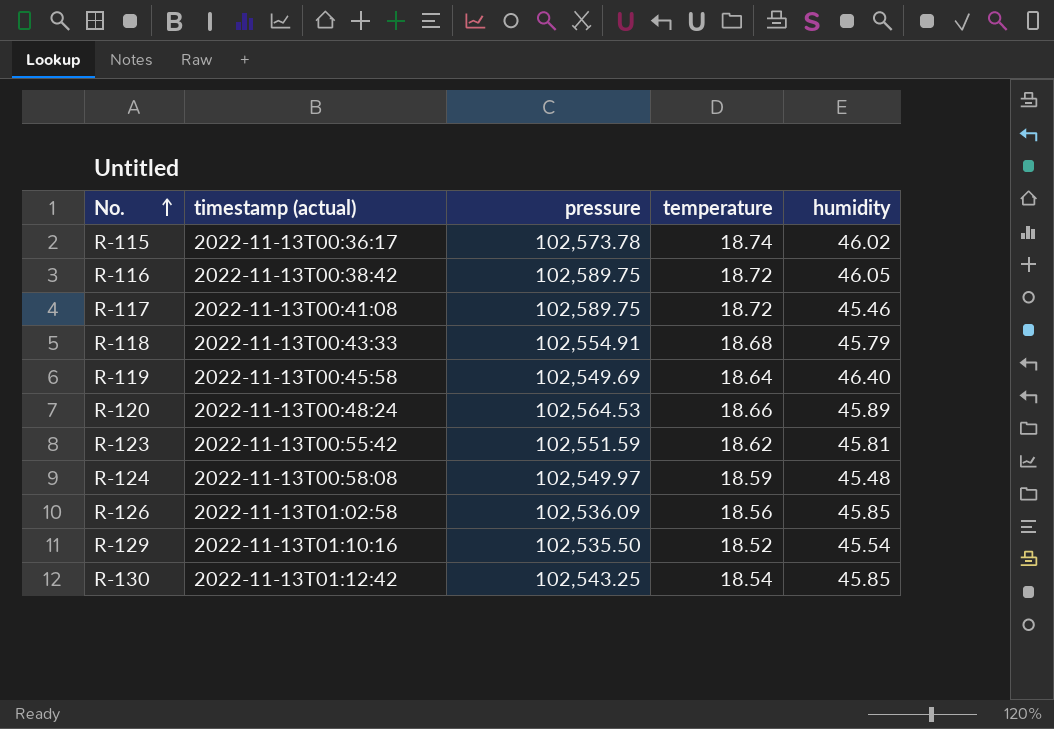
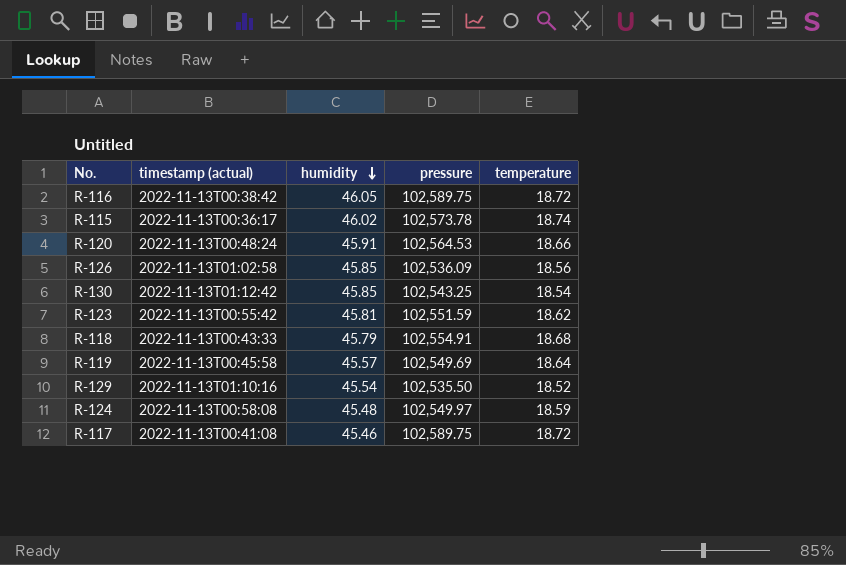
row order: No. ascending -> humidity descending
column humidity | position: 5 -> 3
R-120 | humidity: 45.89 -> 45.91
R-119 | humidity: 46.40 -> 45.57

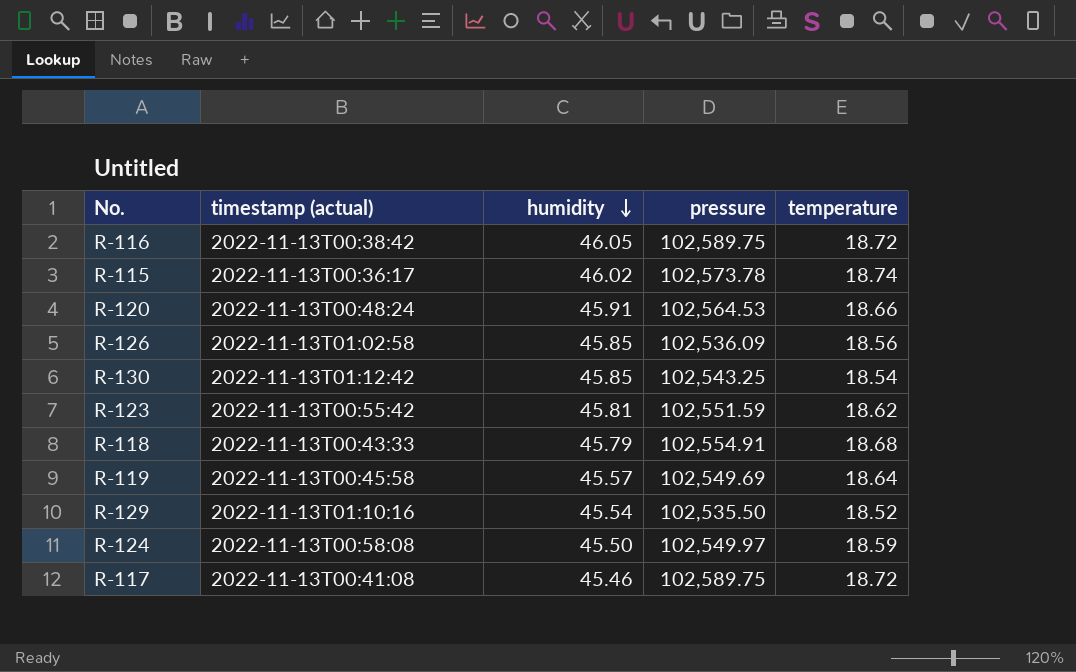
R-124 | humidity: 45.48 -> 45.50

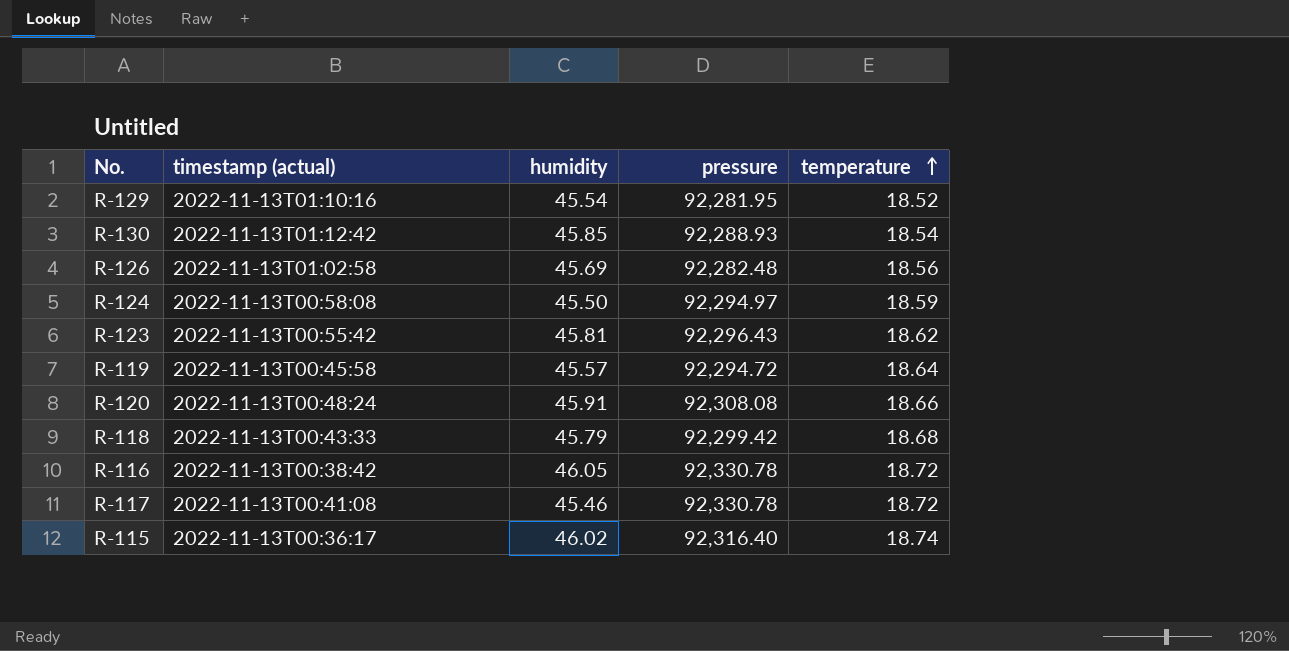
row order: humidity descending -> temperature ascending
R-129 | pressure: 102,535.50 -> 92,281.95
R-130 | pressure: 102,543.25 -> 92,288.93
R-126 | humidity: 45.85 -> 45.69
R-126 | pressure: 102,536.09 -> 92,282.48
R-124 | pressure: 102,549.97 -> 92,294.97
R-123 | pressure: 102,551.59 -> 92,296.43
R-119 | pressure: 102,549.69 -> 92,294.72
R-120 | pressure: 102,564.53 -> 92,308.08
R-118 | pressure: 102,554.91 -> 92,299.42
R-116 | pressure: 102,589.75 -> 92,330.78
R-117 | pressure: 102,589.75 -> 92,330.78
R-115 | pressure: 102,573.78 -> 92,316.40

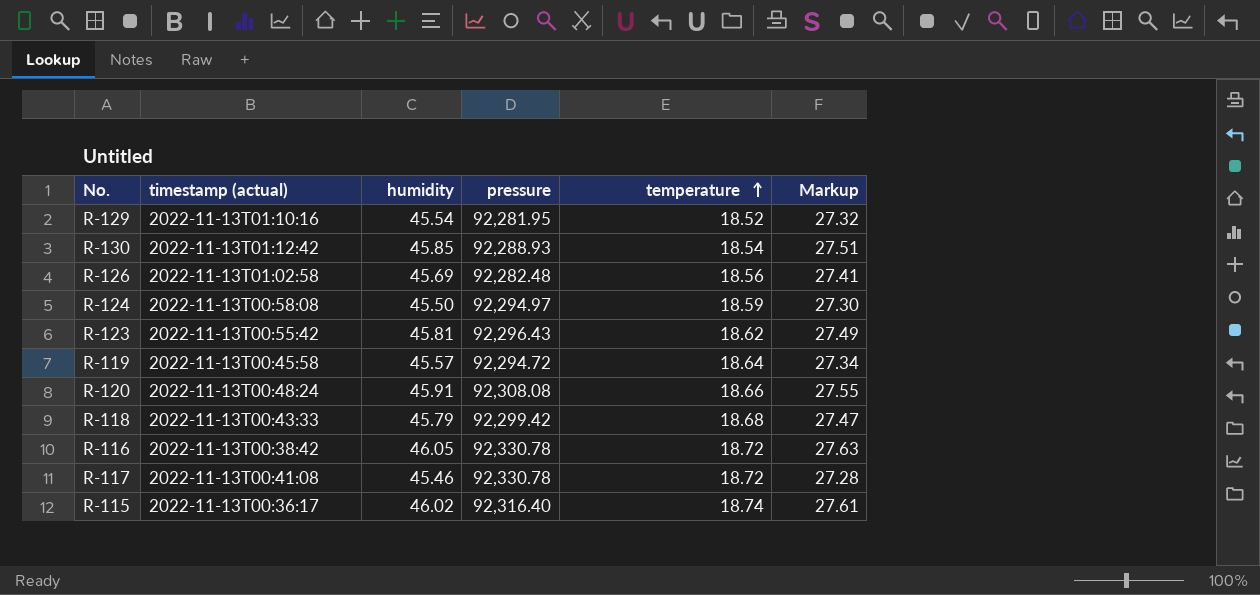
column Markup | formula: none -> [humidity] * 0.6

